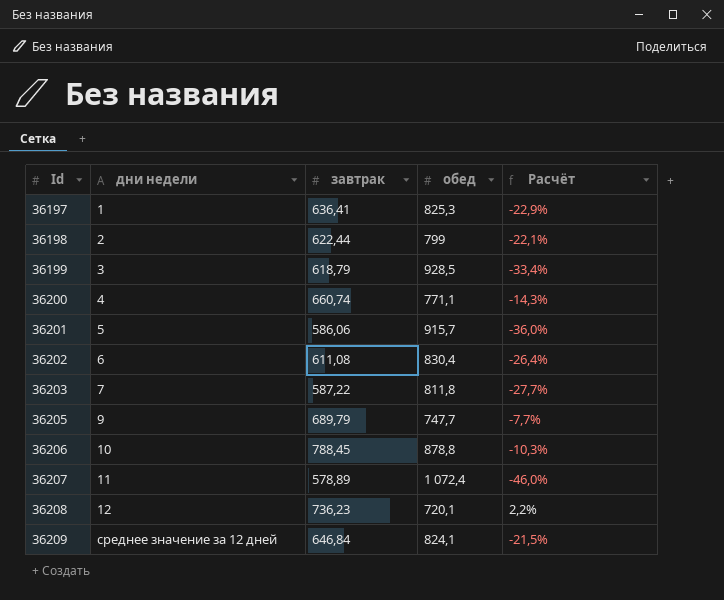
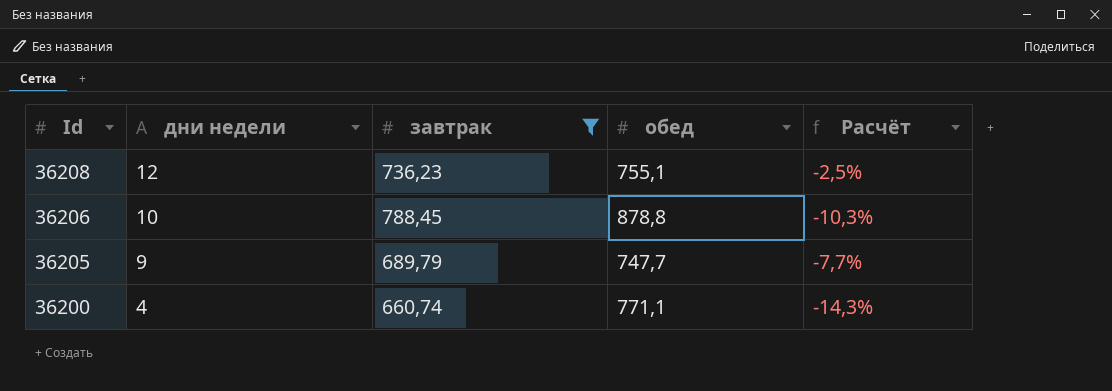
filter: none -> завтрак >= 660,74
row order: Id ascending -> Id descending
36208 | обед: 720,1 -> 755,1
36208 | Расчёт: 2,2% -> -2,5%

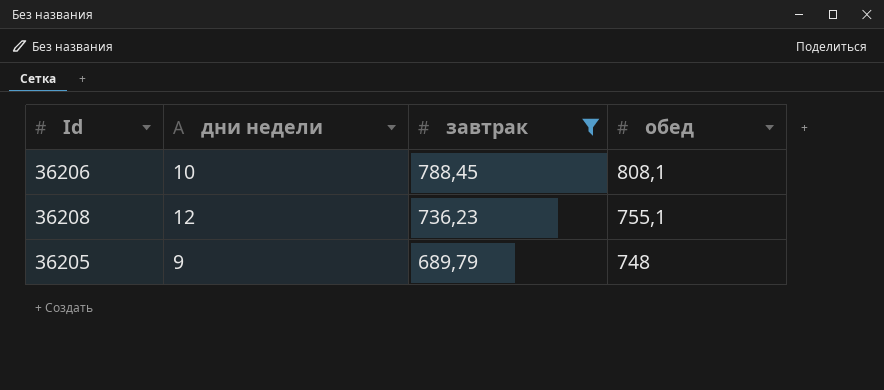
row order: Id descending -> завтрак descending
column Расчёт | formula: ([завтрак] - [обед]) / [обед] -> none
row 36200: 4 | 660,74 | 771,1 | -14,3% -> none
36206 | обед: 878,8 -> 808,1
36205 | обед: 747,7 -> 748

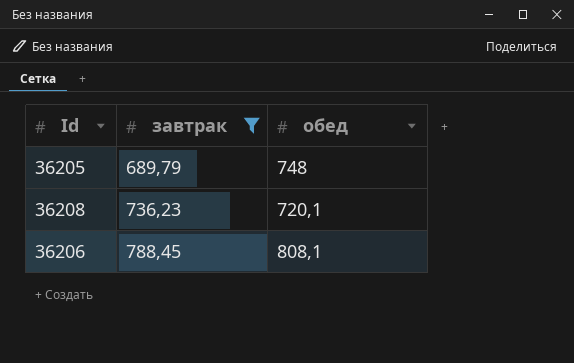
row order: завтрак descending -> завтрак ascending
column дни недели | position: 2 -> none
36208 | обед: 755,1 -> 720,1

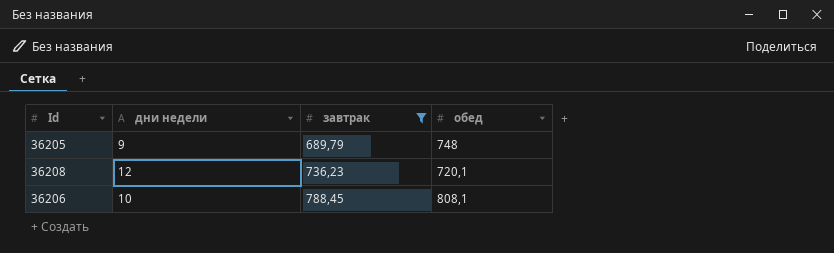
column дни недели | position: none -> 2

